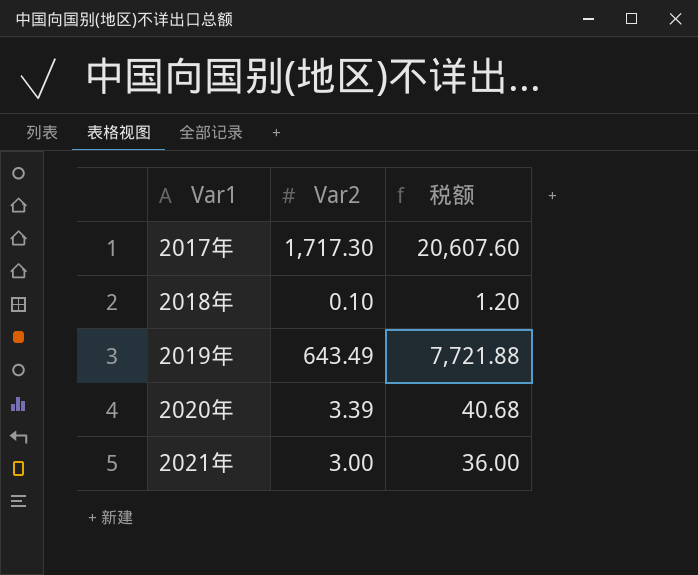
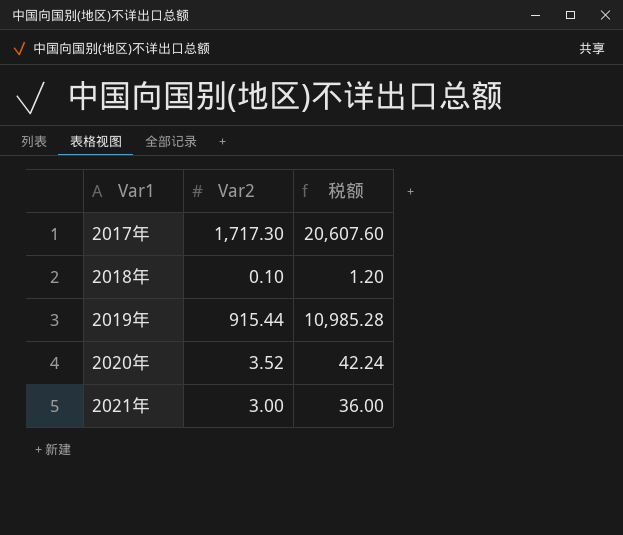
2019年 | Var2: 643.49 -> 915.44
2019年 | 税额: 7,721.88 -> 10,985.28
2020年 | Var2: 3.39 -> 3.52
2020年 | 税额: 40.68 -> 42.24

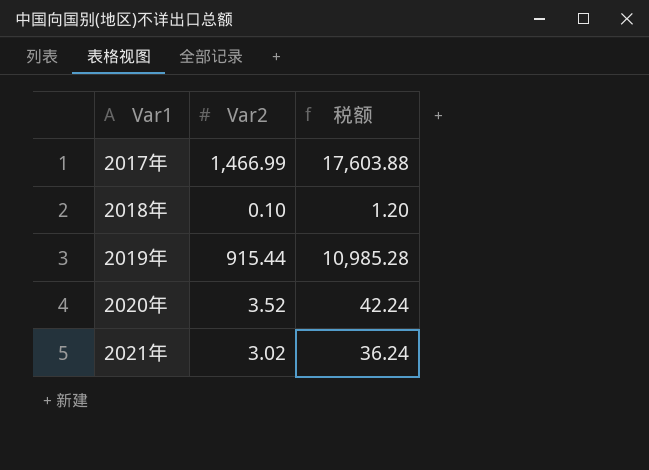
2017年 | Var2: 1,717.30 -> 1,466.99
2017年 | 税额: 20,607.60 -> 17,603.88
2021年 | Var2: 3.00 -> 3.02
2021年 | 税额: 36.00 -> 36.24

